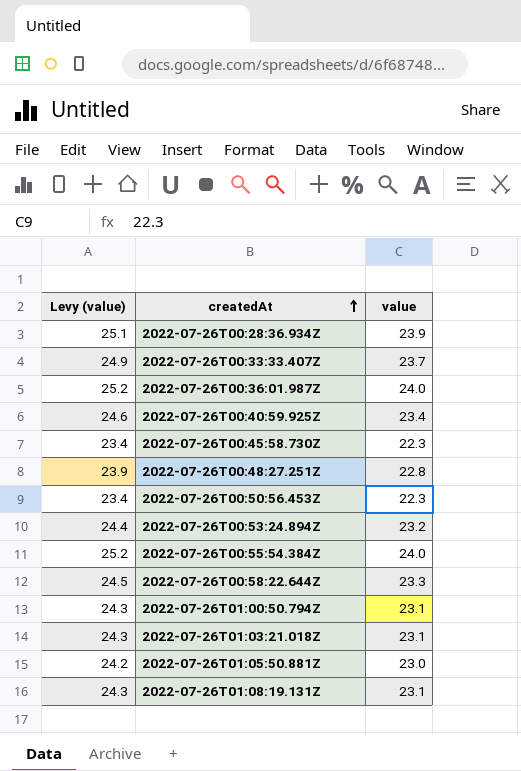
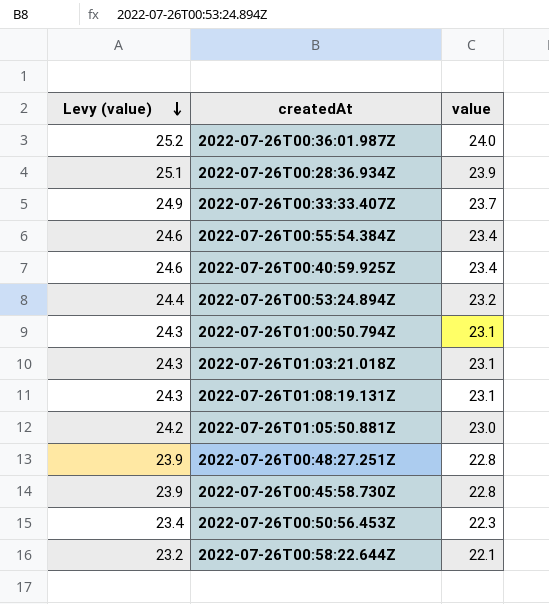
row order: createdAt ascending -> Levy (value) descending
2022-07-26T00:55:54.384Z | Levy (value): 25.2 -> 24.6
2022-07-26T00:55:54.384Z | value: 24.0 -> 23.4
2022-07-26T00:45:58.730Z | Levy (value): 23.4 -> 23.9
2022-07-26T00:45:58.730Z | value: 22.3 -> 22.8
2022-07-26T00:58:22.644Z | Levy (value): 24.5 -> 23.2
2022-07-26T00:58:22.644Z | value: 23.3 -> 22.1

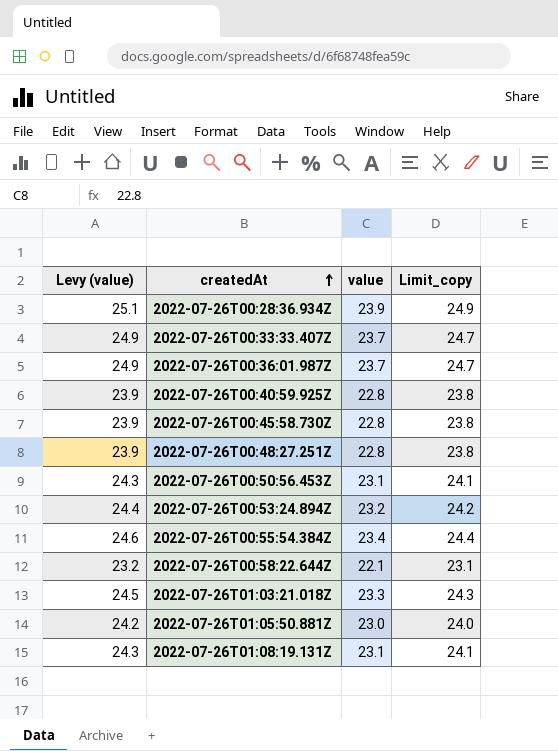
row order: Levy (value) descending -> createdAt ascending
column Limit_copy | formula: none -> [value] + 1
row 2022-07-26T01:00:50.794Z: 24.3 | 23.1 -> none
2022-07-26T00:36:01.987Z | Levy (value): 25.2 -> 24.9
2022-07-26T00:36:01.987Z | value: 24.0 -> 23.7
2022-07-26T00:40:59.925Z | Levy (value): 24.6 -> 23.9
2022-07-26T00:40:59.925Z | value: 23.4 -> 22.8
2022-07-26T00:50:56.453Z | Levy (value): 23.4 -> 24.3
2022-07-26T00:50:56.453Z | value: 22.3 -> 23.1
2022-07-26T01:03:21.018Z | Levy (value): 24.3 -> 24.5
2022-07-26T01:03:21.018Z | value: 23.1 -> 23.3

